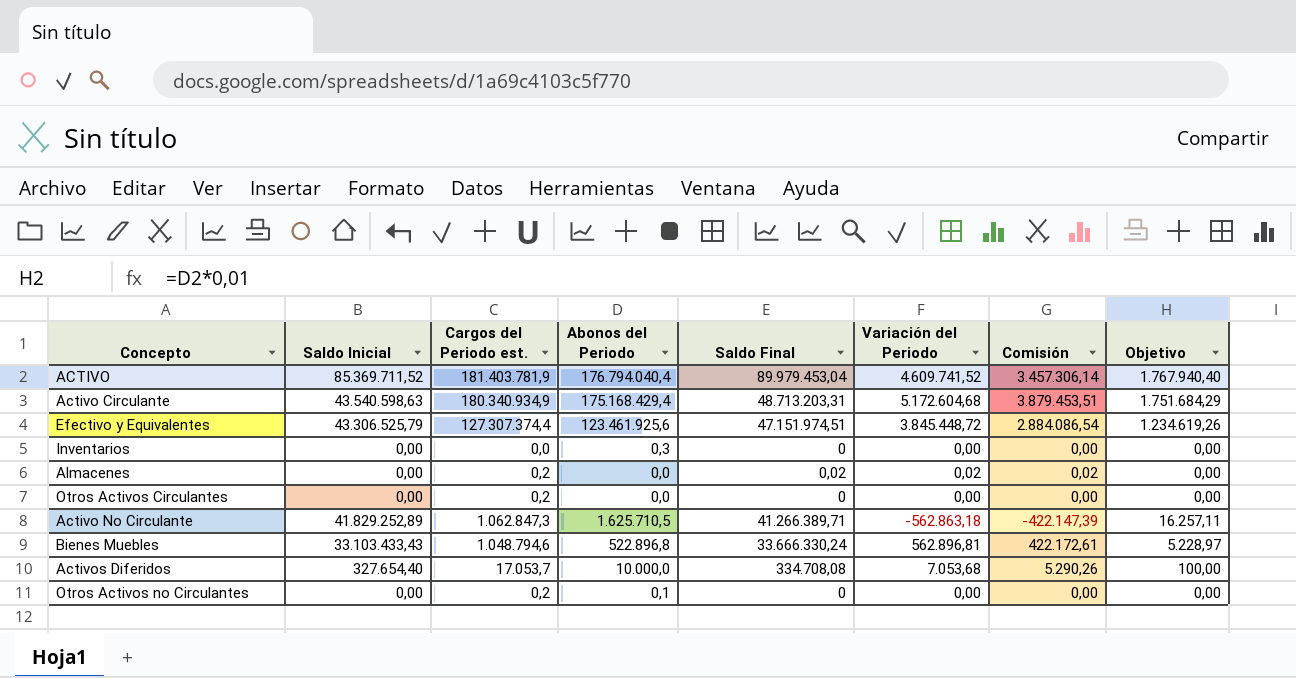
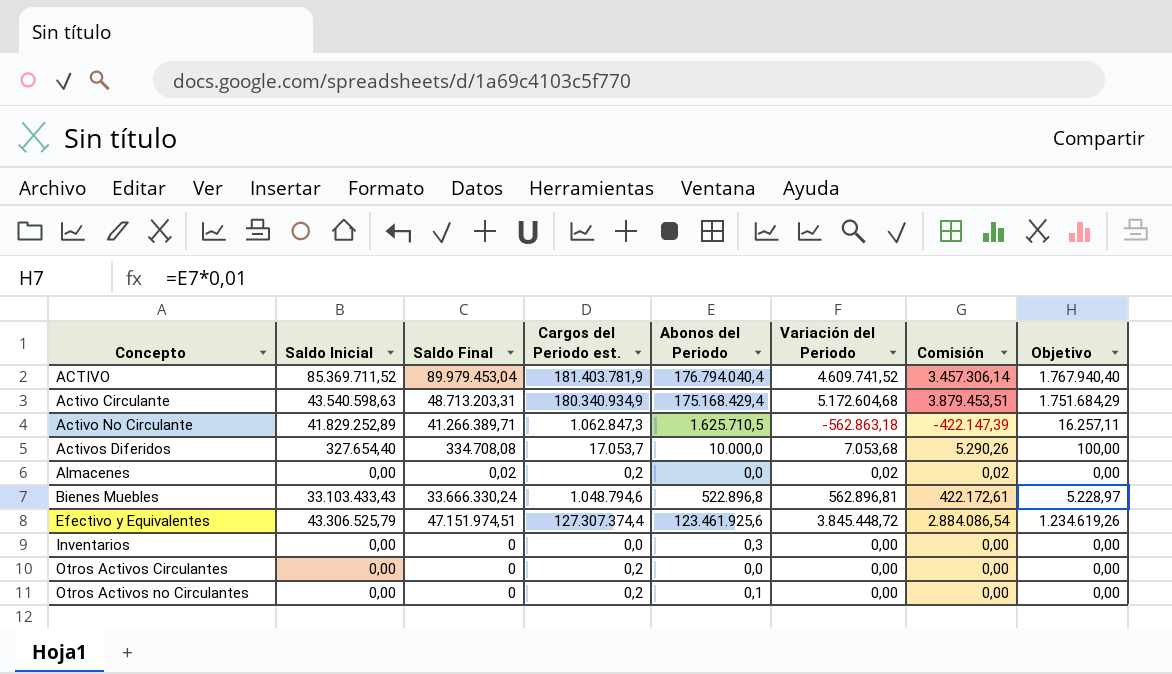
row order: none -> Concepto ascending
column Saldo Final | position: 5 -> 3

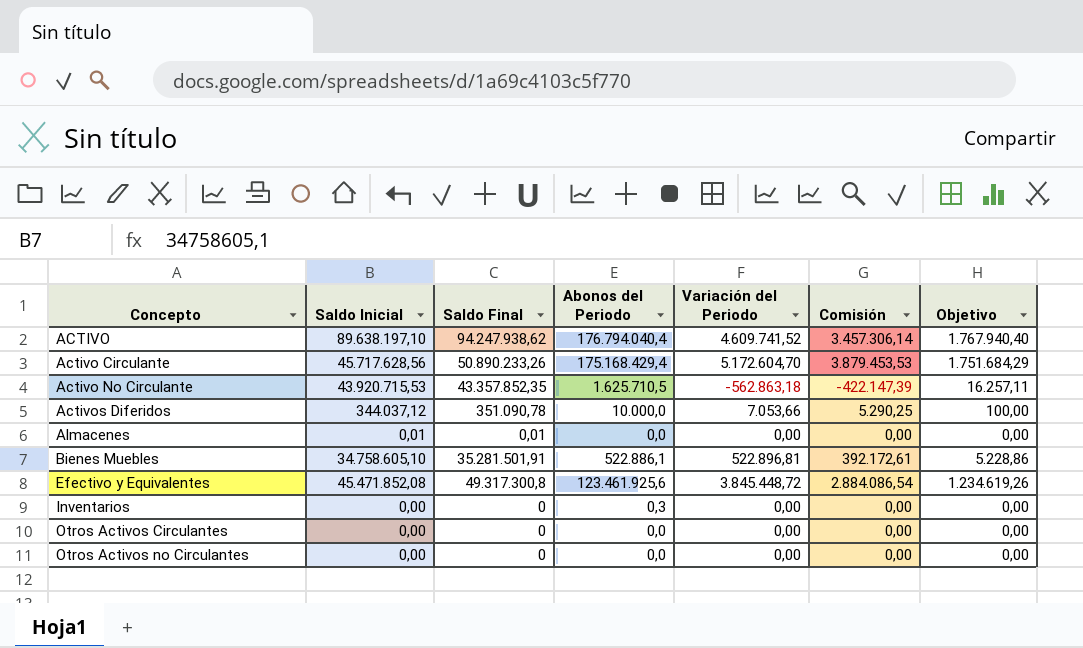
column Cargos del Periodo est. | position: 4 -> none
ACTIVO | Saldo Inicial: 85.369.711,52 -> 89.638.197,10
ACTIVO | Saldo Final: 89.979.453,04 -> 94.247.938,62
Activo Circulante | Saldo Inicial: 43.540.598,63 -> 45.717.628,56
Activo Circulante | Saldo Final: 48.713.203,31 -> 50.890.233,26
Activo Circulante | Variación del Periodo: 5.172.604,68 -> 5.172.604,70
Activo Circulante | Comisión: 3.879.453,51 -> 3.879.453,53
Activo No Circulante | Saldo Inicial: 41.829.252,89 -> 43.920.715,53
Activo No Circulante | Saldo Final: 41.266.389,71 -> 43.357.852,35
Activos Diferidos | Saldo Inicial: 327.654,40 -> 344.037,12
Activos Diferidos | Saldo Final: 334.708,08 -> 351.090,78
Activos Diferidos | Variación del Periodo: 7.053,68 -> 7.053,66
Activos Diferidos | Comisión: 5.290,26 -> 5.290,25
Almacenes | Saldo Inicial: 0,00 -> 0,01
Almacenes | Saldo Final: 0,02 -> 0,01
Almacenes | Variación del Periodo: 0,02 -> 0,00
Almacenes | Comisión: 0,02 -> 0,00
Bienes Muebles | Saldo Inicial: 33.103.433,43 -> 34.758.605,10
Bienes Muebles | Saldo Final: 33.666.330,24 -> 35.281.501,91
Bienes Muebles | Abonos del Periodo: 522.896,8 -> 522.886,1
Bienes Muebles | Variación del Periodo: 562.896,81 -> 522.896,81
Bienes Muebles | Comisión: 422.172,61 -> 392.172,61
Bienes Muebles | Objetivo: 5.228,97 -> 5.228,86
Efectivo y Equivalentes | Saldo Inicial: 43.306.525,79 -> 45.471.852,08
Efectivo y Equivalentes | Saldo Final: 47.151.974,51 -> 49.317.300,8
Otros Activos no Circulantes | Abonos del Periodo: 0,1 -> 0,0

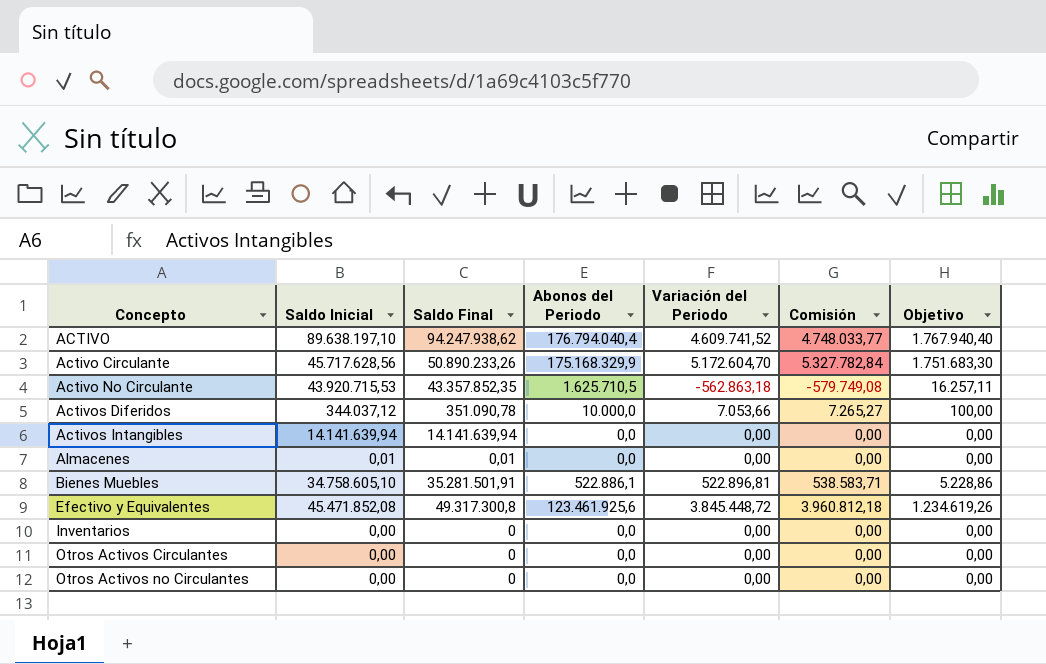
column Comisión | formula: [Variación del Periodo] * 0,75 -> [Variación del Periodo] * 1,03
Activo Circulante | Abonos del Periodo: 175.168.429,4 -> 175.168.329,9
Activo Circulante | Objetivo: 1.751.684,29 -> 1.751.683,30
row Activos Intangibles: none -> 14.141.639,94 | 14.141.639,94 | 0,0 | 0,00 | 0,00 | 0,00
Inventarios | Abonos del Periodo: 0,3 -> 0,0

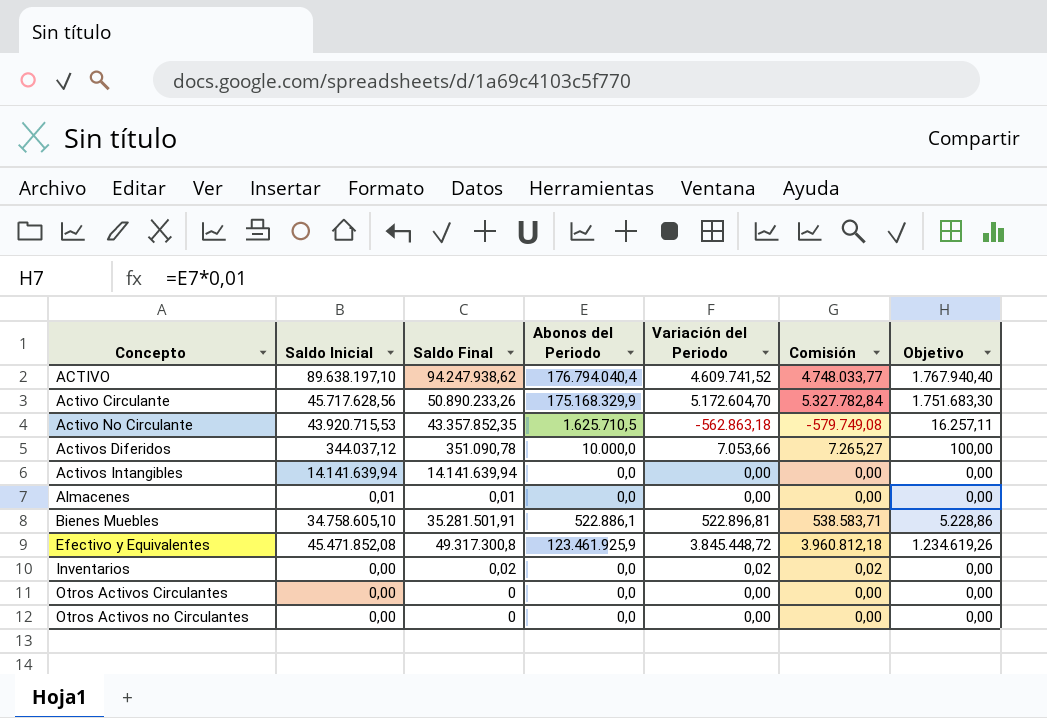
Efectivo y Equivalentes | Abonos del Periodo: 123.461.925,6 -> 123.461.925,9
Inventarios | Saldo Final: 0 -> 0,02
Inventarios | Variación del Periodo: 0,00 -> 0,02
Inventarios | Comisión: 0,00 -> 0,02

